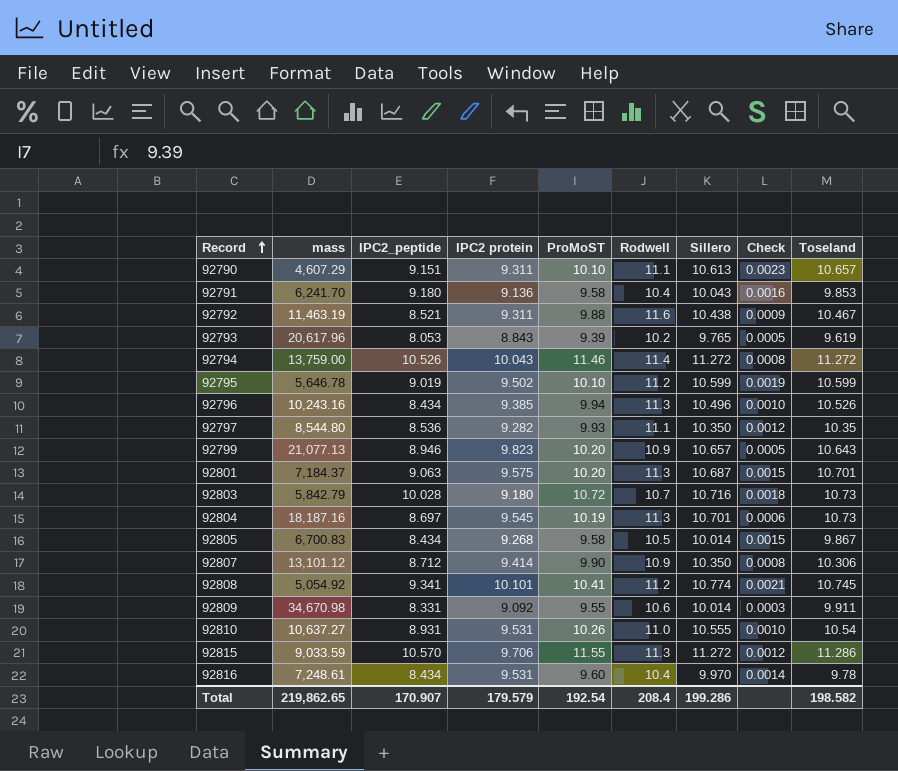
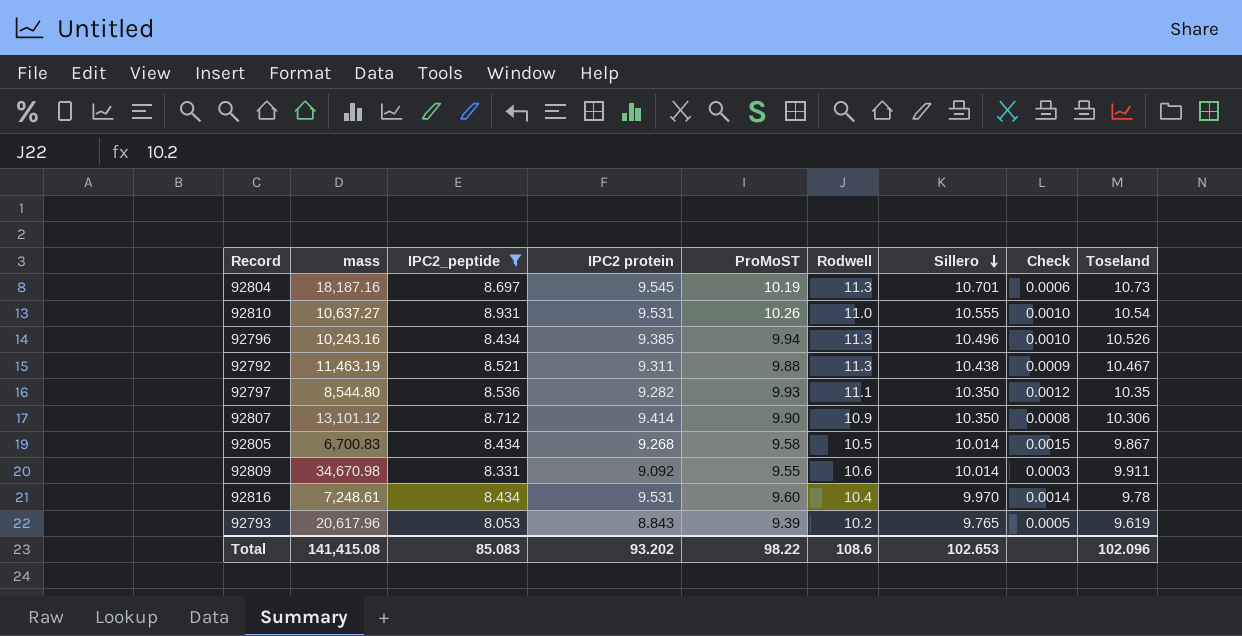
filter: none -> IPC2_peptide <= 8.931
row order: Record ascending -> Sillero descending
92792 | Rodwell: 11.6 -> 11.3
Total | mass: 219,862.65 -> 141,415.08
Total | IPC2_peptide: 170.907 -> 85.083
Total | IPC2 protein: 179.579 -> 93.202
Total | ProMoST: 192.54 -> 98.22
Total | Rodwell: 208.4 -> 108.6
Total | Sillero: 199.286 -> 102.653
Total | Toseland: 198.582 -> 102.096

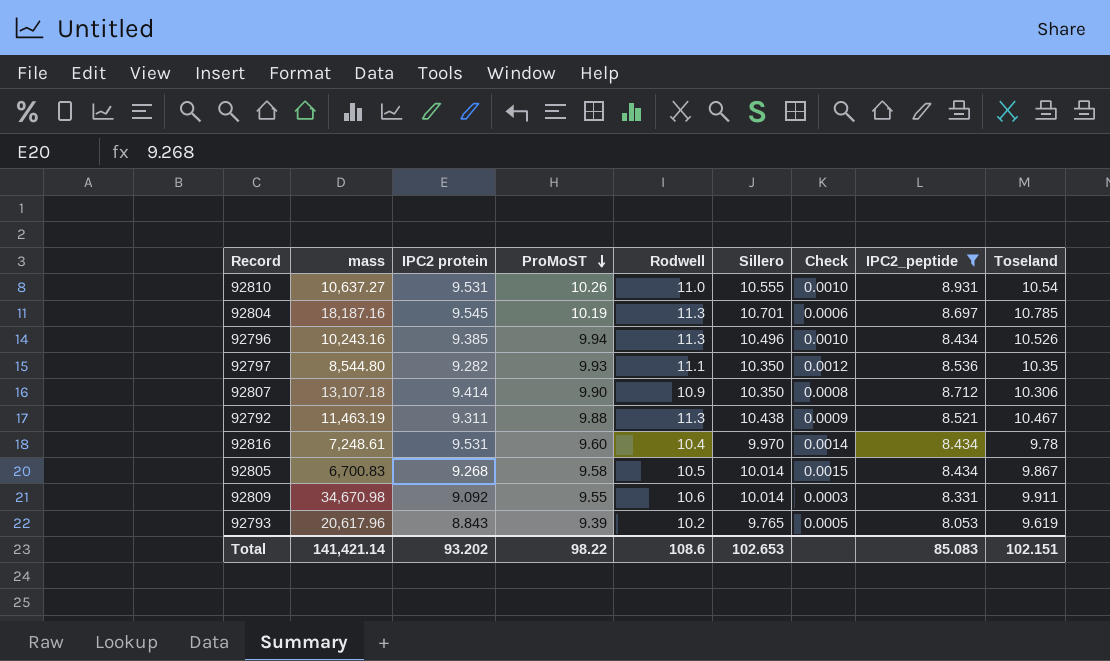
row order: Sillero descending -> ProMoST descending
column IPC2_peptide | position: 3 -> 8
92804 | Toseland: 10.73 -> 10.785
92807 | mass: 13,101.12 -> 13,107.18
Total | mass: 141,415.08 -> 141,421.14
Total | Toseland: 102.096 -> 102.151

